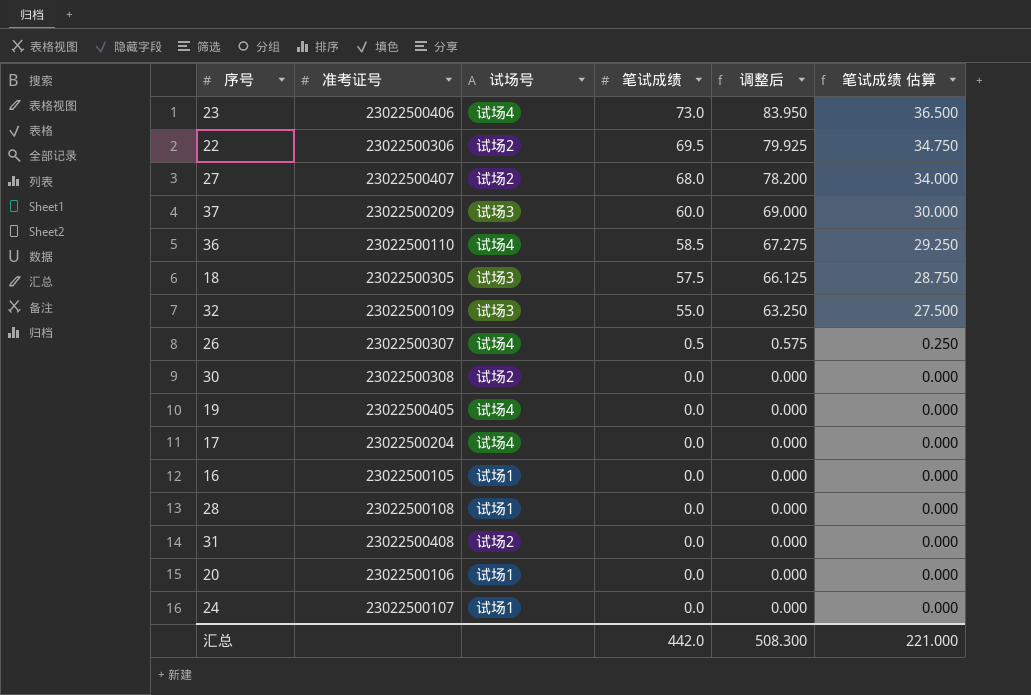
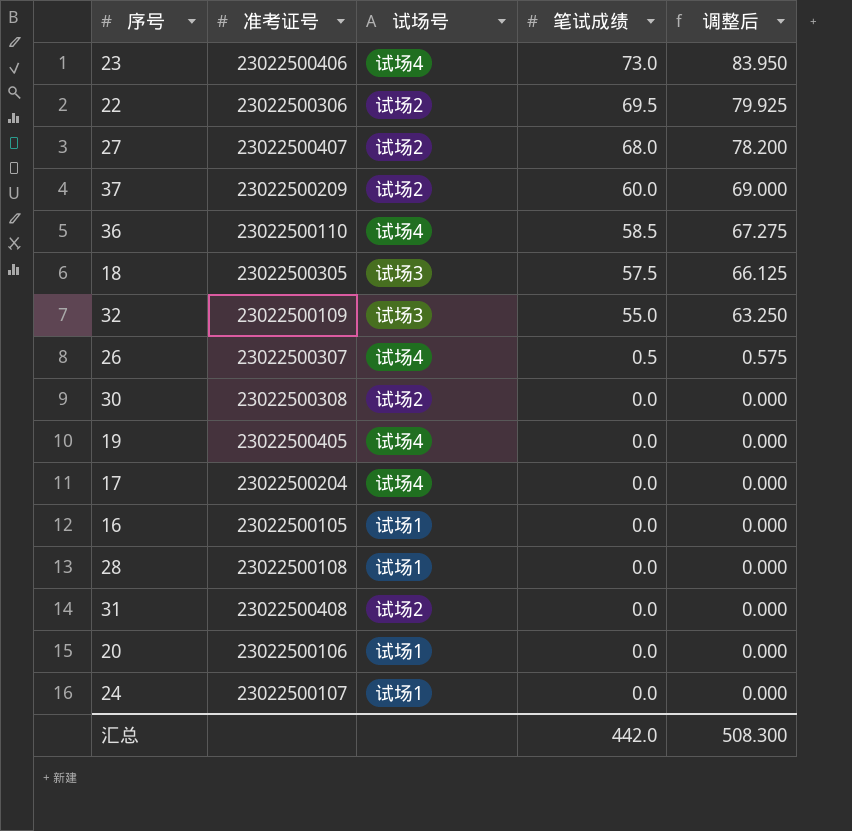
column 笔试成绩 估算 | formula: [笔试成绩] * 0.5 -> none
37 | 试场号: 试场3 -> 试场2

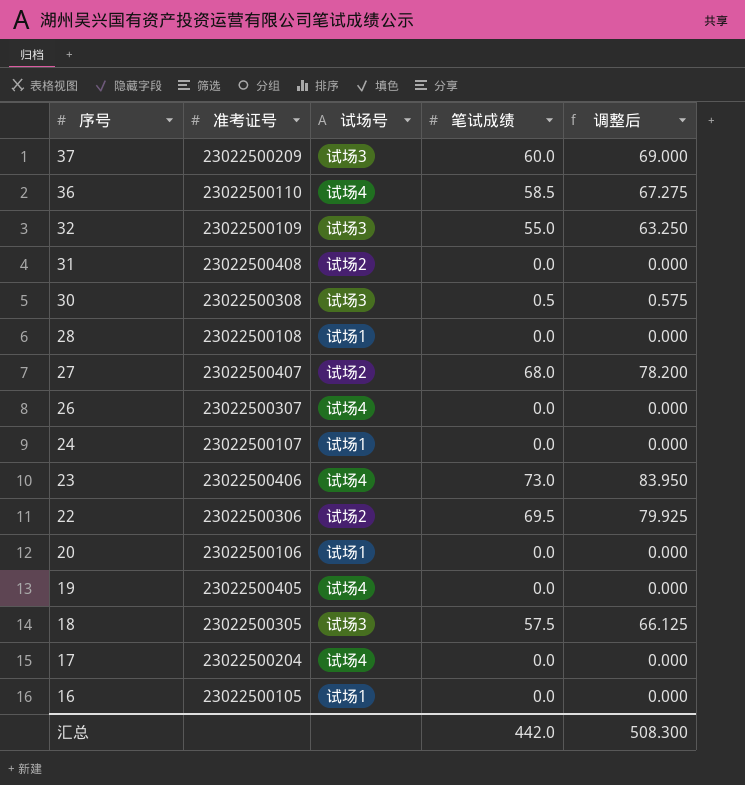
row order: 笔试成绩 descending -> 序号 descending
37 | 试场号: 试场2 -> 试场3
30 | 试场号: 试场2 -> 试场3
30 | 笔试成绩: 0.0 -> 0.5
30 | 调整后: 0.000 -> 0.575
26 | 笔试成绩: 0.5 -> 0.0
26 | 调整后: 0.575 -> 0.000

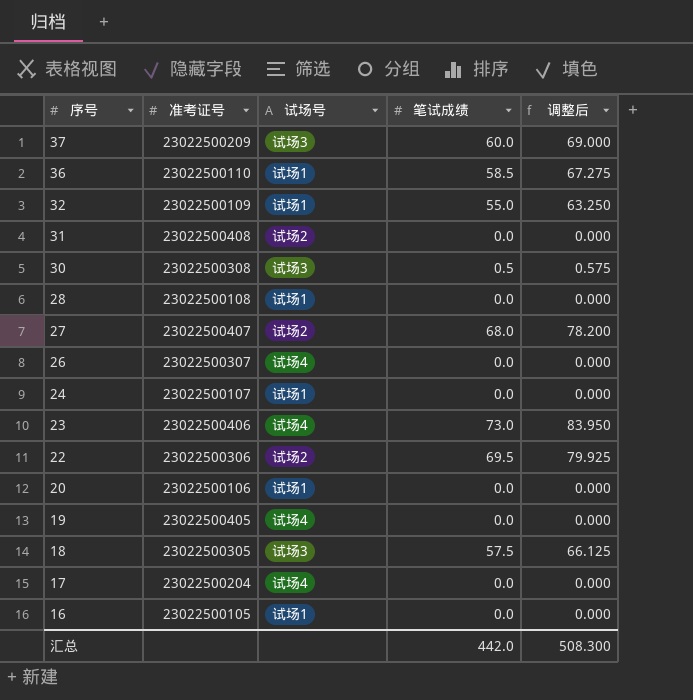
36 | 试场号: 试场4 -> 试场1
32 | 试场号: 试场3 -> 试场1

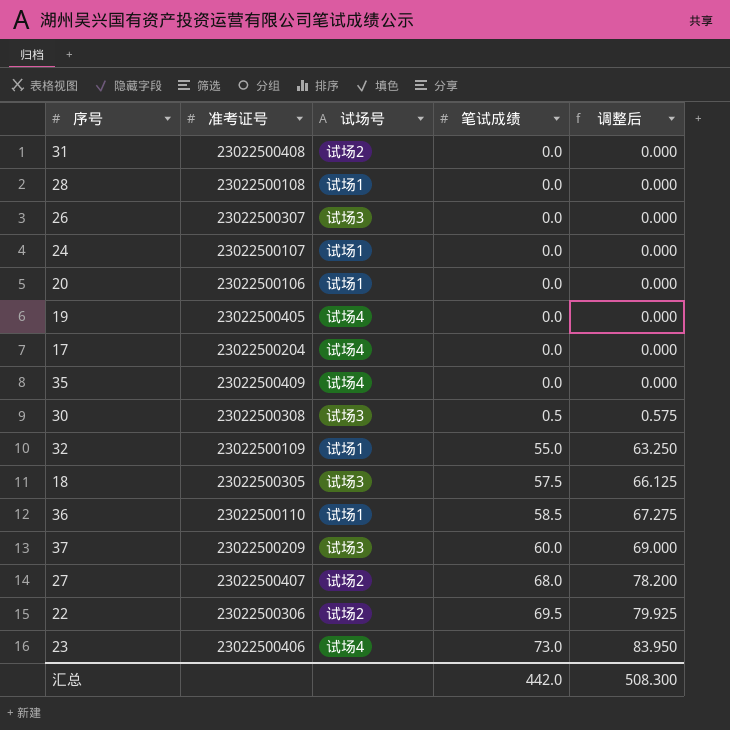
row order: 序号 descending -> 笔试成绩 ascending
row 16: 23022500105 | 试场1 | 0.0 | 0.000 -> none
26 | 试场号: 试场4 -> 试场3
row 35: none -> 23022500409 | 试场4 | 0.0 | 0.000

